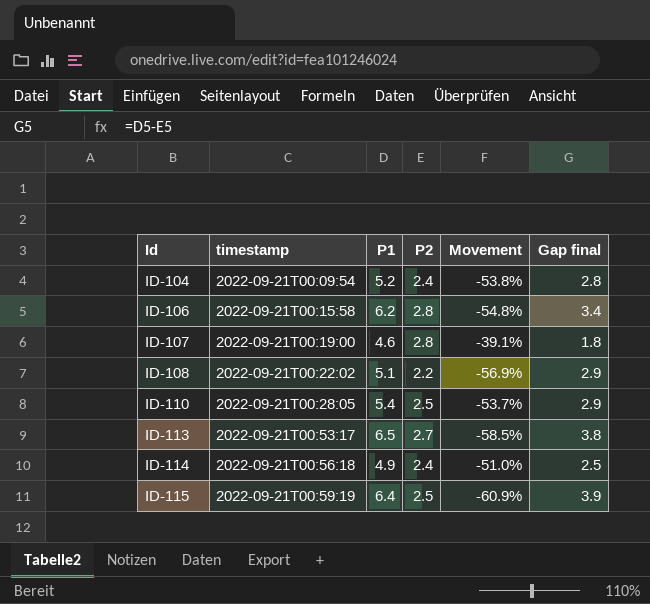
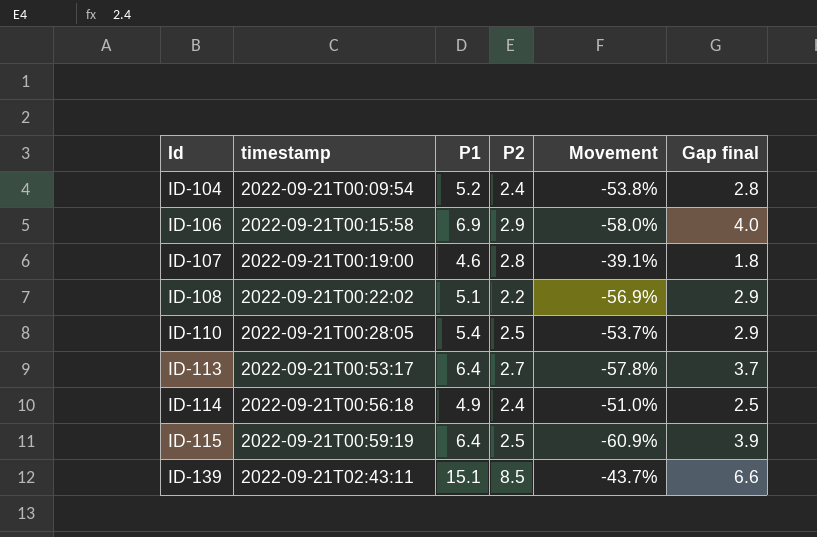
ID-106 | P1: 6.2 -> 6.9
ID-106 | P2: 2.8 -> 2.9
ID-106 | Movement: -54.8% -> -58.0%
ID-106 | Gap final: 3.4 -> 4.0
ID-113 | P1: 6.5 -> 6.4
ID-113 | Movement: -58.5% -> -57.8%
ID-113 | Gap final: 3.8 -> 3.7
row ID-139: none -> 2022-09-21T02:43:11 | 15.1 | 8.5 | -43.7% | 6.6

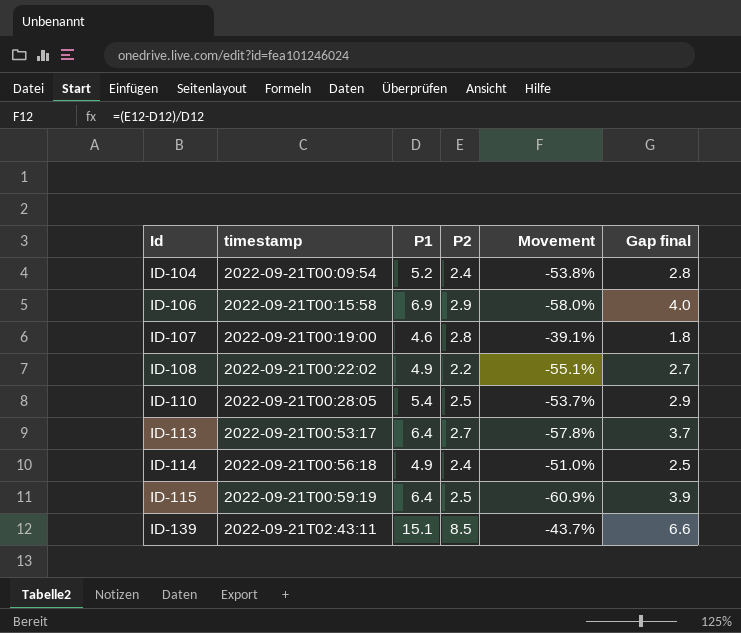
ID-108 | P1: 5.1 -> 4.9
ID-108 | Movement: -56.9% -> -55.1%
ID-108 | Gap final: 2.9 -> 2.7

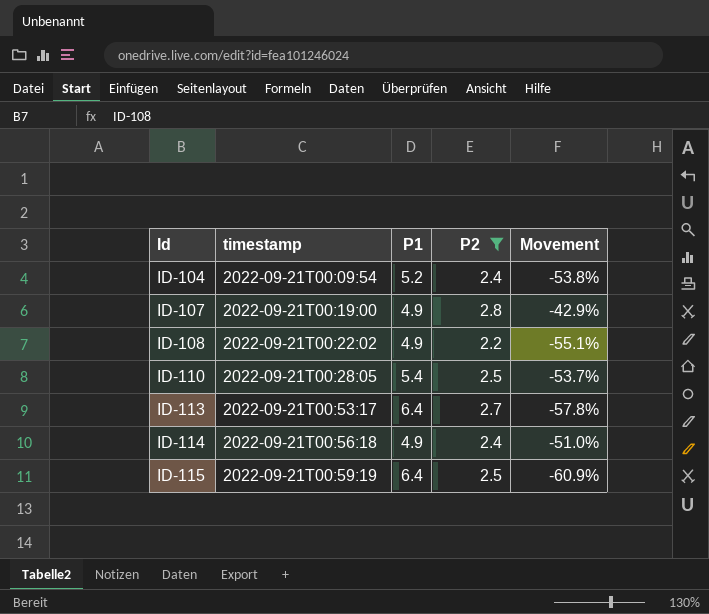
filter: none -> P2 <= 2.8
column Gap final | formula: [P1] - [P2] -> none
ID-107 | P1: 4.6 -> 4.9
ID-107 | Movement: -39.1% -> -42.9%

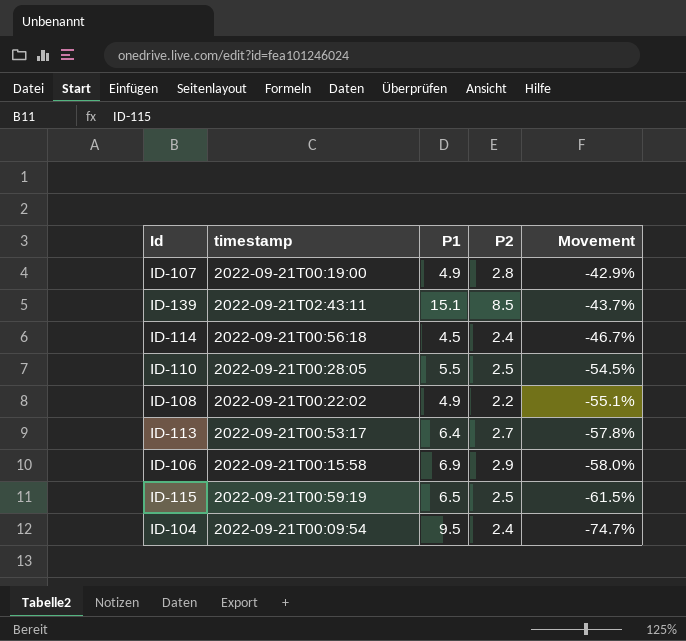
filter: P2 <= 2.8 -> none
row order: Id ascending -> Movement descending
ID-114 | P1: 4.9 -> 4.5
ID-114 | Movement: -51.0% -> -46.7%
ID-110 | P1: 5.4 -> 5.5
ID-110 | Movement: -53.7% -> -54.5%
ID-115 | P1: 6.4 -> 6.5
ID-115 | Movement: -60.9% -> -61.5%
ID-104 | P1: 5.2 -> 9.5
ID-104 | Movement: -53.8% -> -74.7%

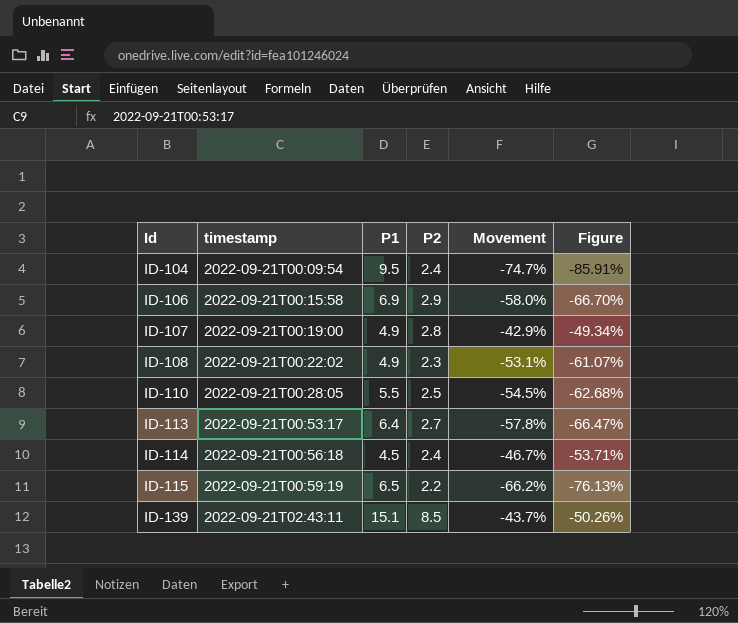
row order: Movement descending -> Id ascending
column Figure | formula: none -> [Movement] * 1.15
ID-108 | P2: 2.2 -> 2.3
ID-108 | Movement: -55.1% -> -53.1%
ID-115 | P2: 2.5 -> 2.2
ID-115 | Movement: -61.5% -> -66.2%

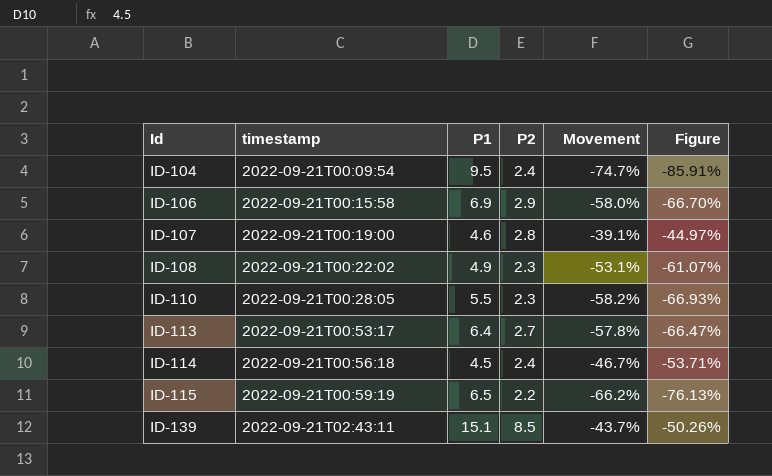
ID-107 | P1: 4.9 -> 4.6
ID-107 | Movement: -42.9% -> -39.1%
ID-107 | Figure: -49.34% -> -44.97%
ID-110 | P2: 2.5 -> 2.3
ID-110 | Movement: -54.5% -> -58.2%
ID-110 | Figure: -62.68% -> -66.93%

